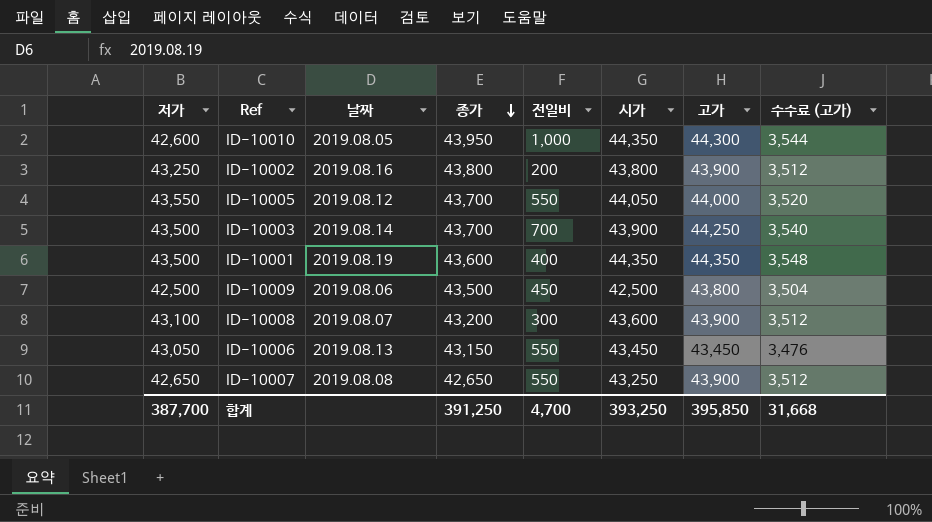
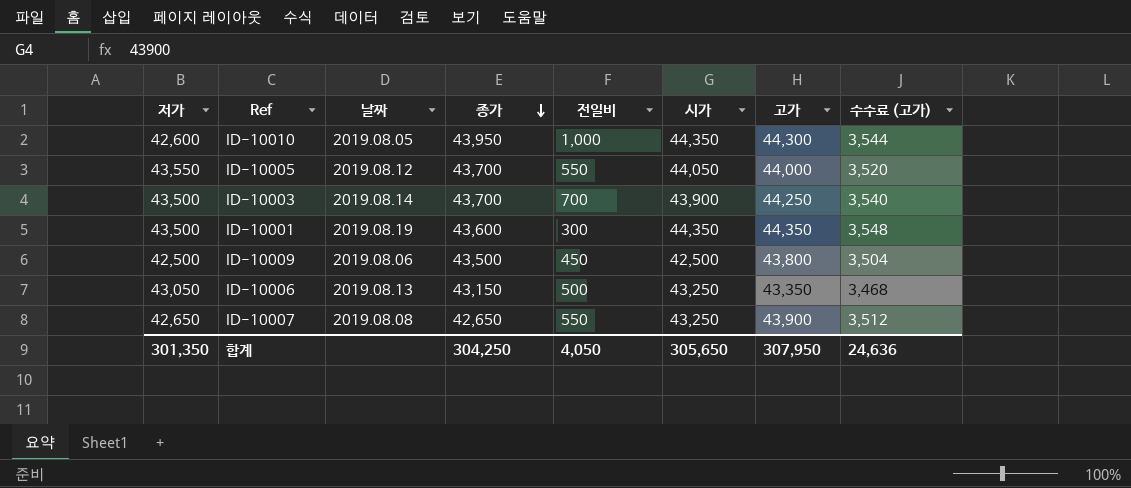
row ID-10002: 43,250 | 2019.08.16 | 43,800 | 200 | 43,800 | 43,900 | 3,512 -> none
row ID-10008: 43,100 | 2019.08.07 | 43,200 | 300 | 43,600 | 43,900 | 3,512 -> none
ID-10001 | 전일비: 400 -> 300
ID-10006 | 전일비: 550 -> 500
ID-10006 | 시가: 43,450 -> 43,250
ID-10006 | 고가: 43,450 -> 43,350
ID-10006 | 수수료 (고가): 3,476 -> 3,468
합계 | 저가: 387,700 -> 301,350
합계 | 종가: 391,250 -> 304,250
합계 | 전일비: 4,700 -> 4,050
합계 | 시가: 393,250 -> 305,650
합계 | 고가: 395,850 -> 307,950
합계 | 수수료 (고가): 31,668 -> 24,636

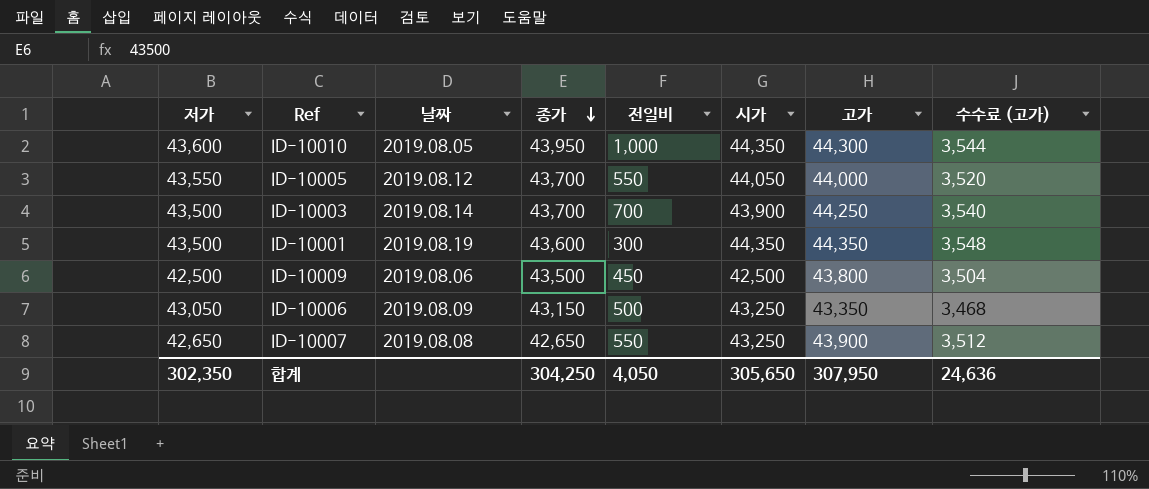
ID-10010 | 저가: 42,600 -> 43,600
ID-10006 | 날짜: 2019.08.13 -> 2019.08.09
합계 | 저가: 301,350 -> 302,350

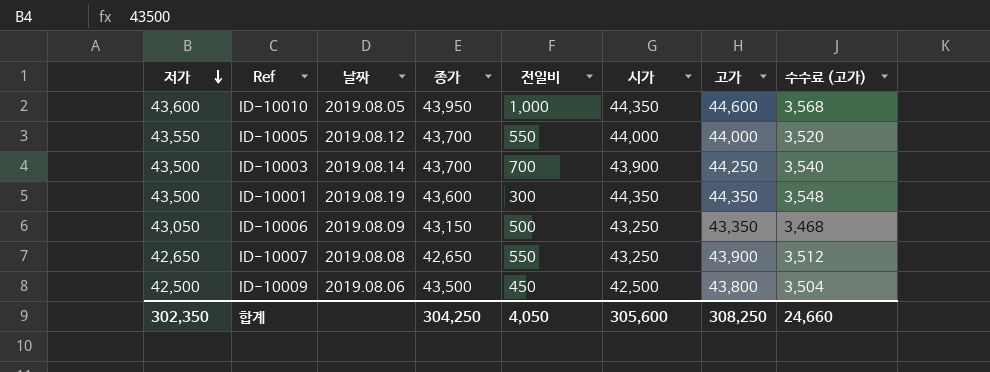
row order: 종가 descending -> 저가 descending
ID-10010 | 고가: 44,300 -> 44,600
ID-10010 | 수수료 (고가): 3,544 -> 3,568
ID-10005 | 시가: 44,050 -> 44,000
합계 | 시가: 305,650 -> 305,600
합계 | 고가: 307,950 -> 308,250
합계 | 수수료 (고가): 24,636 -> 24,660

